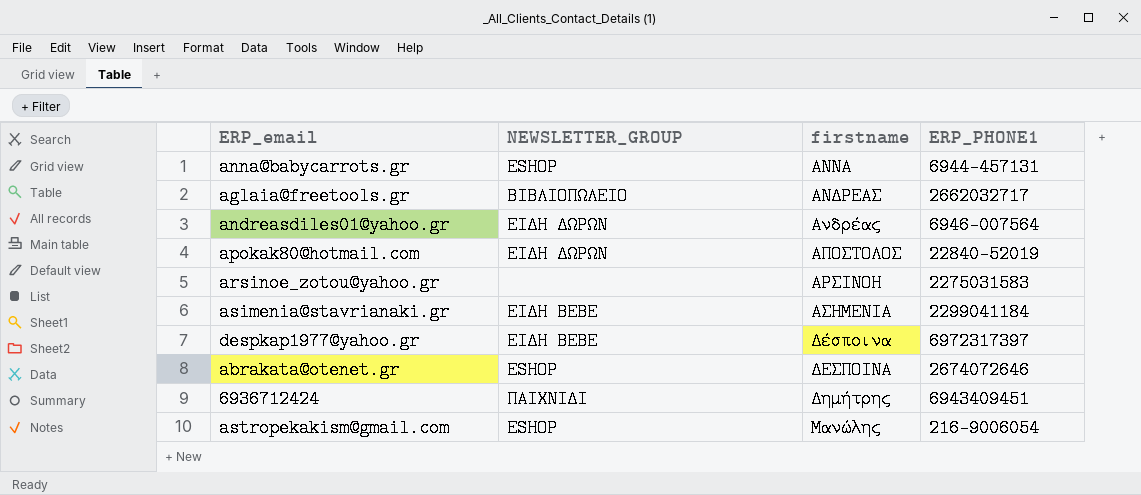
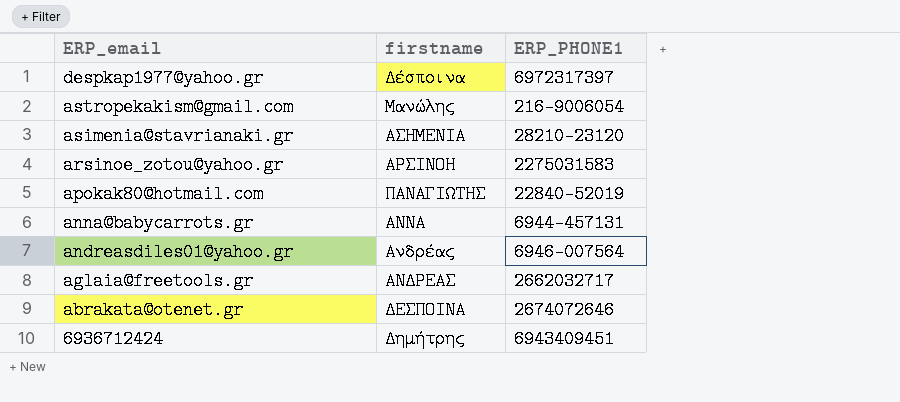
row order: firstname ascending -> ERP_email descending
column NEWSLETTER_GROUP | position: 2 -> none
asimenia@stavrianaki.gr | ERP_PHONE1: 2299041184 -> 28210-23120
apokak80@hotmail.com | firstname: ΑΠΟΣΤΟΛΟΣ -> ΠΑΝΑΓΙΩΤΗΣ

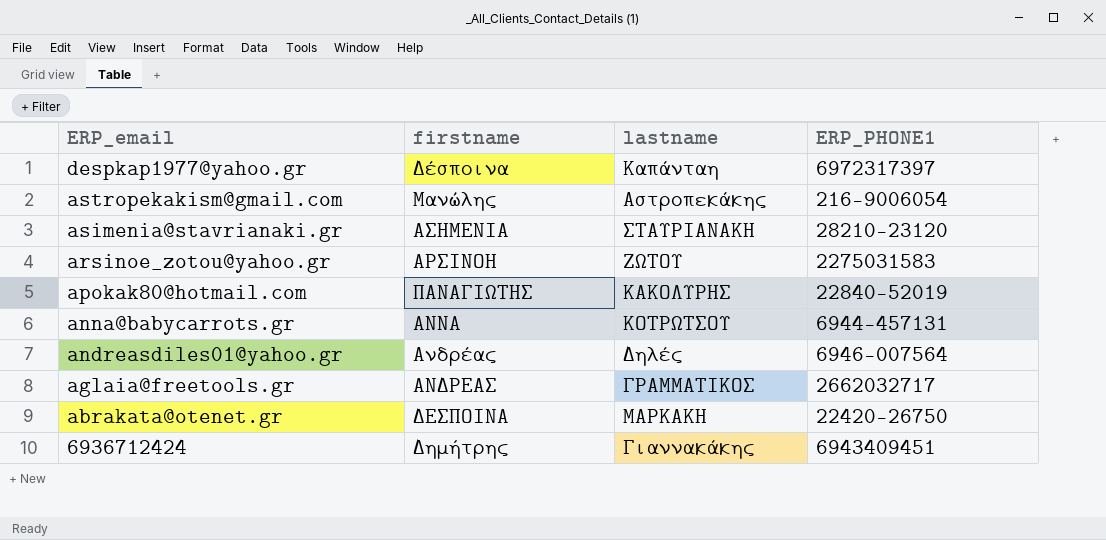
column lastname | position: none -> 3
abrakata@otenet.gr | ERP_PHONE1: 2674072646 -> 22420-26750

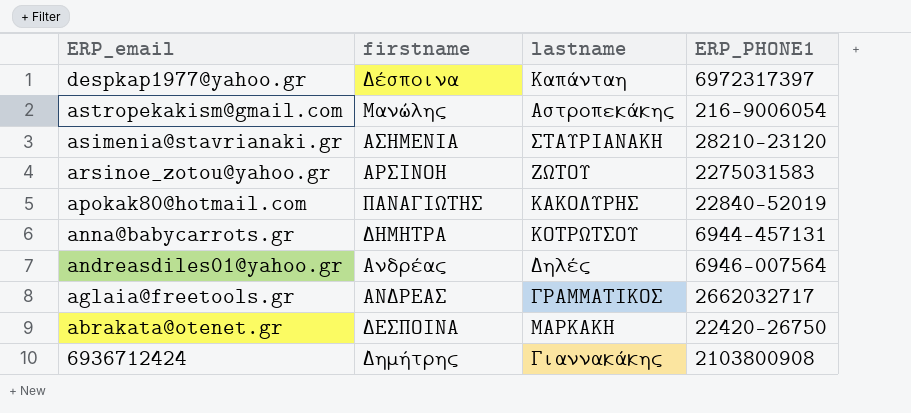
anna@babycarrots.gr | firstname: ANNA -> ΔΗΜΗΤΡΑ
6936712424 | ERP_PHONE1: 6943409451 -> 2103800908

